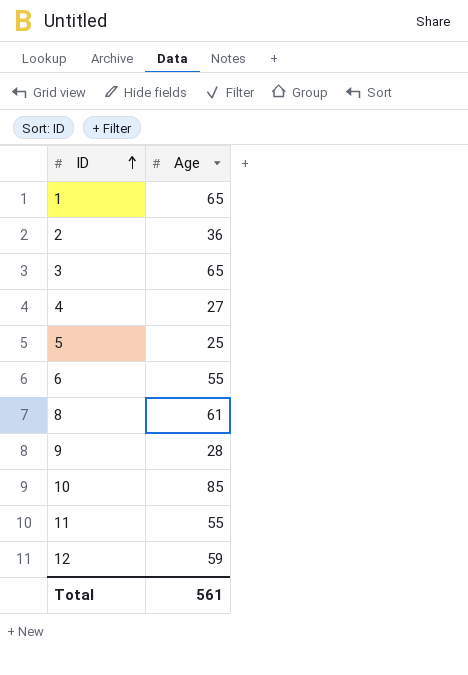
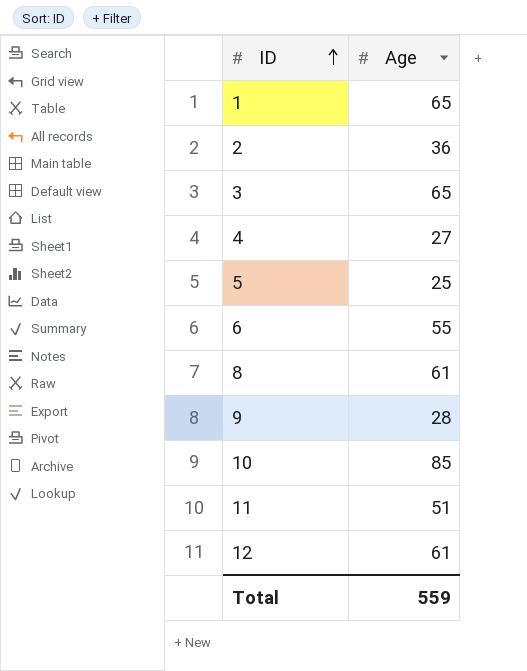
11 | Age: 55 -> 51
12 | Age: 59 -> 61
Total | Age: 561 -> 559

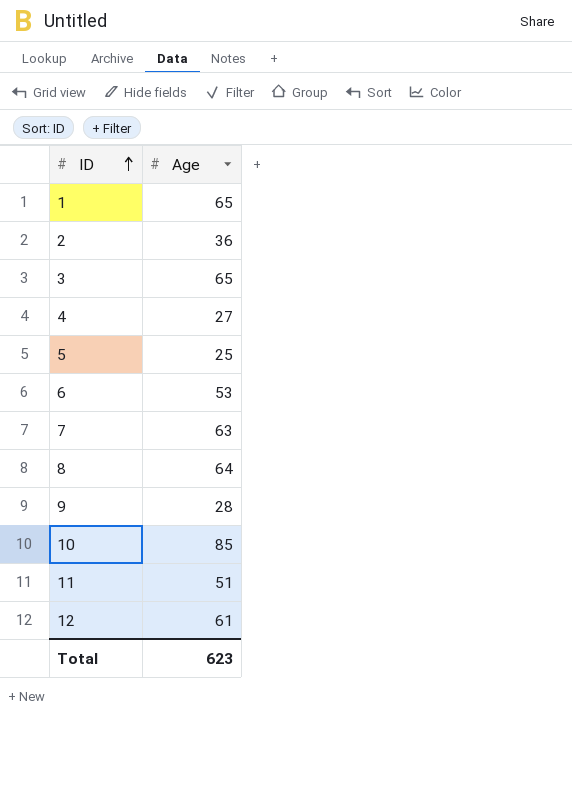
6 | Age: 55 -> 53
row 7: none -> 63
8 | Age: 61 -> 64
Total | Age: 559 -> 623

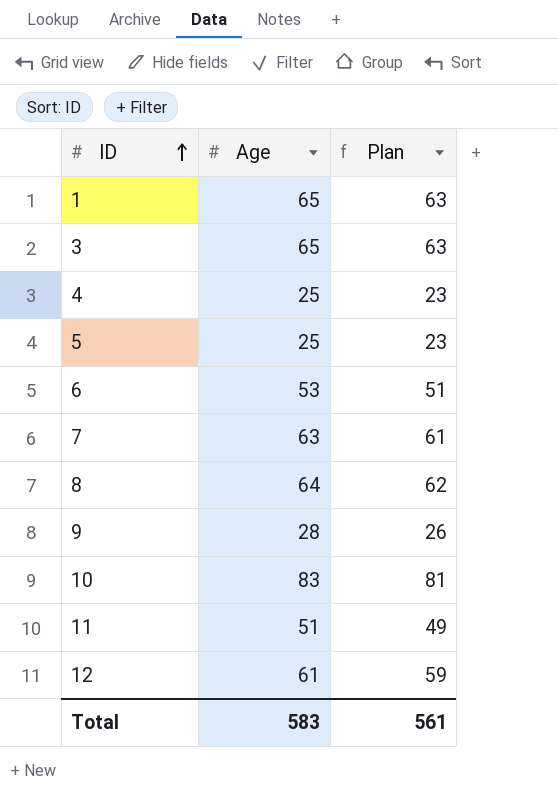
column Plan | formula: none -> [Age] - 2
row 2: 36 -> none
4 | Age: 27 -> 25
10 | Age: 85 -> 83
Total | Age: 623 -> 583

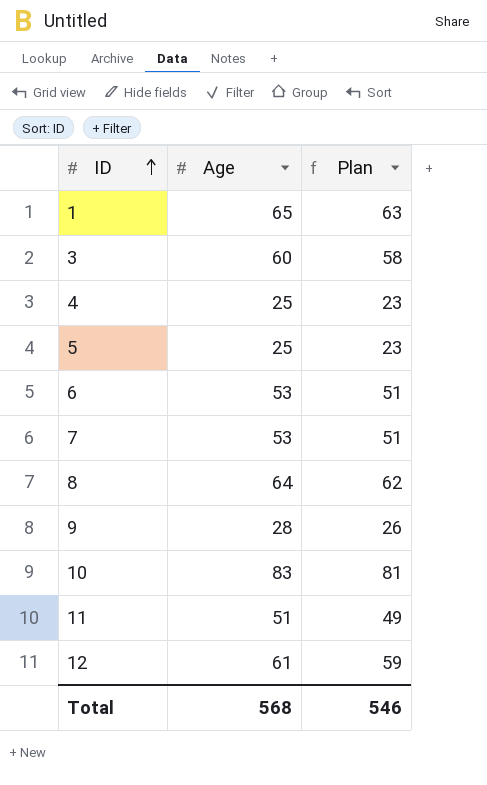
3 | Age: 65 -> 60
3 | Plan: 63 -> 58
7 | Age: 63 -> 53
7 | Plan: 61 -> 51
Total | Age: 583 -> 568
Total | Plan: 561 -> 546

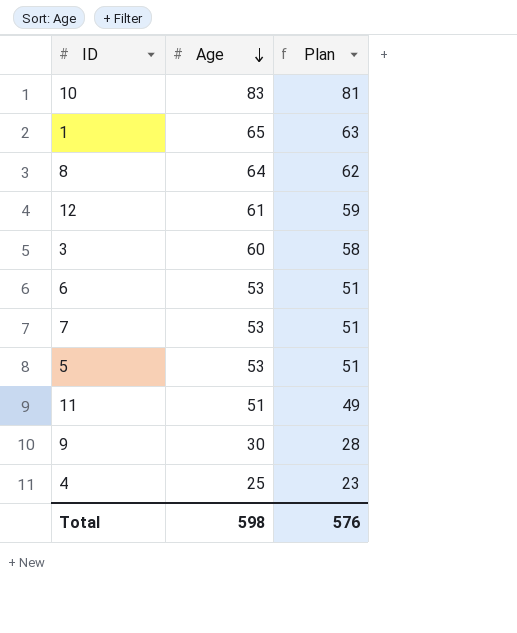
row order: ID ascending -> Age descending
5 | Age: 25 -> 53
5 | Plan: 23 -> 51
9 | Age: 28 -> 30
9 | Plan: 26 -> 28
Total | Age: 568 -> 598
Total | Plan: 546 -> 576

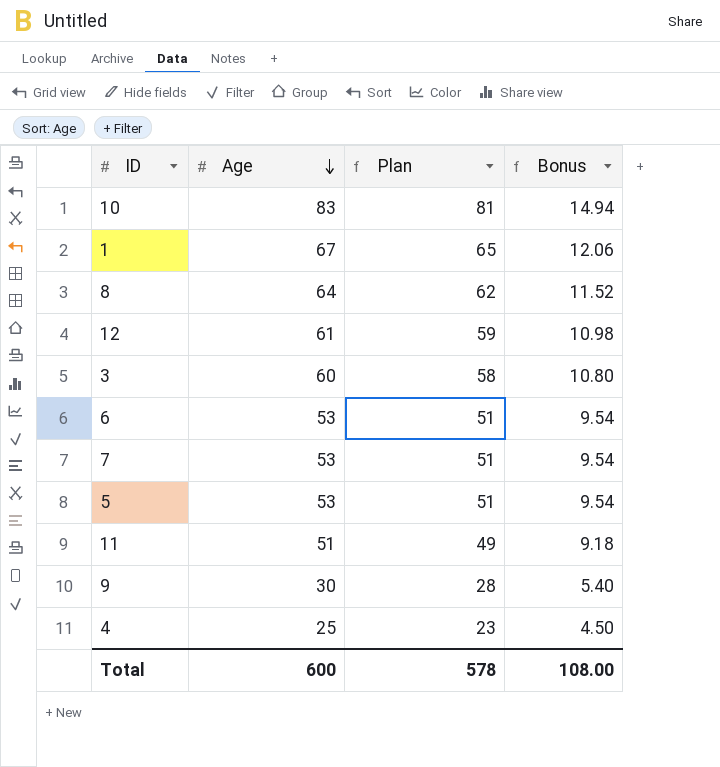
column Bonus | formula: none -> [Age] * 0.18
1 | Age: 65 -> 67
1 | Plan: 63 -> 65
Total | Age: 598 -> 600
Total | Plan: 576 -> 578

